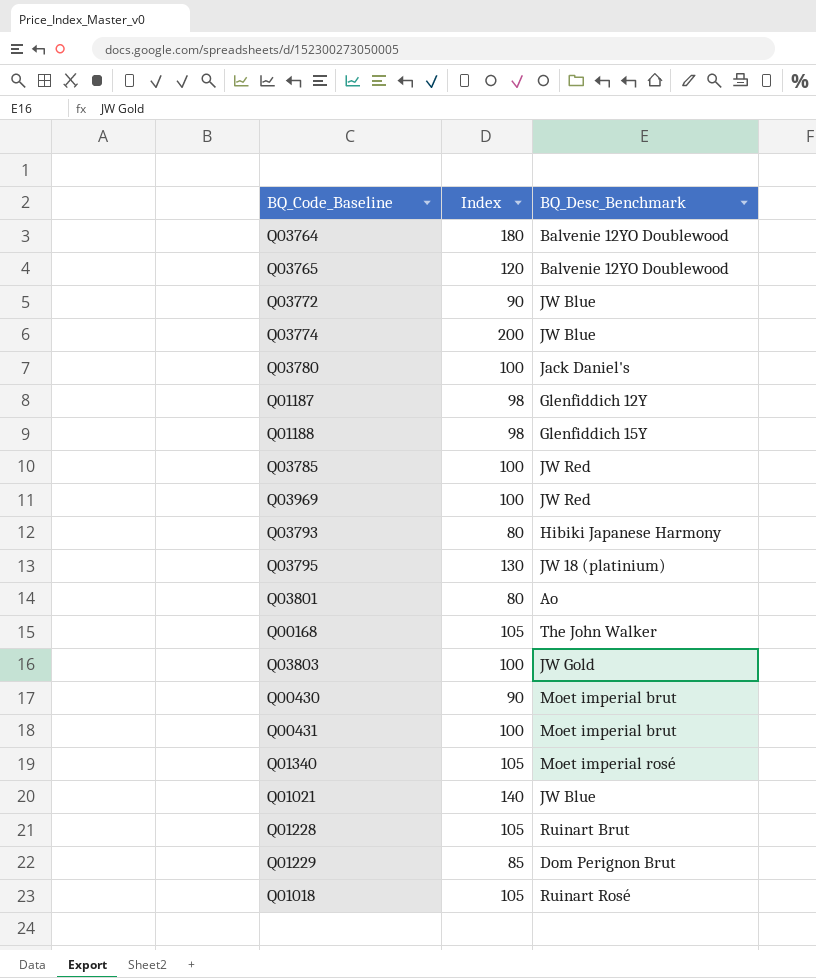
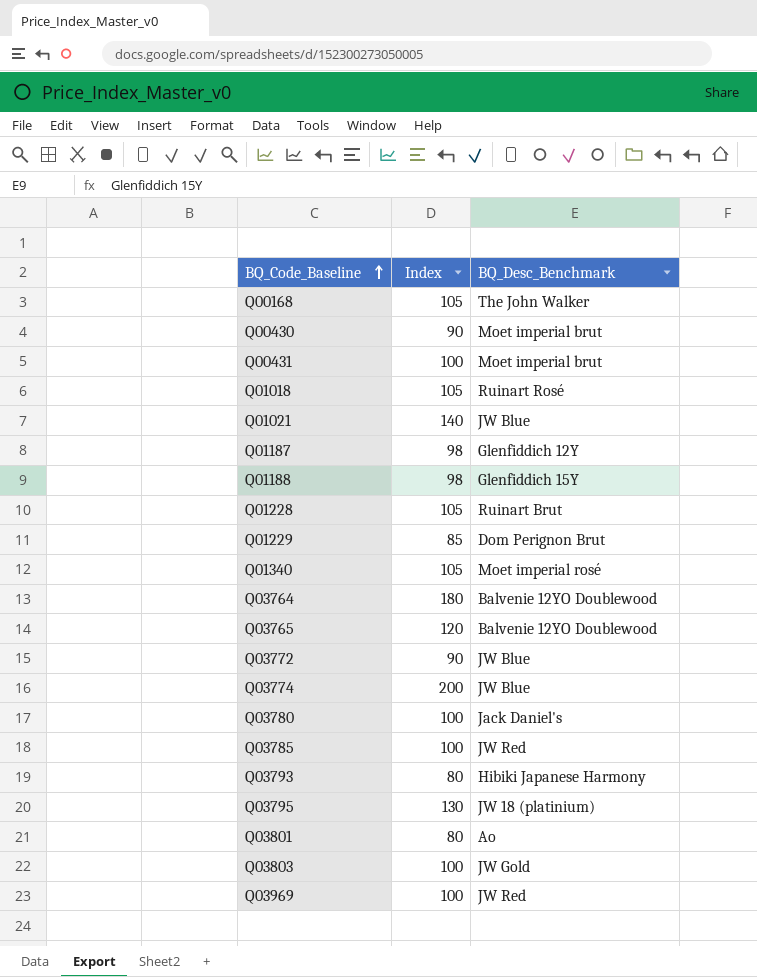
row order: none -> BQ_Code_Baseline ascending

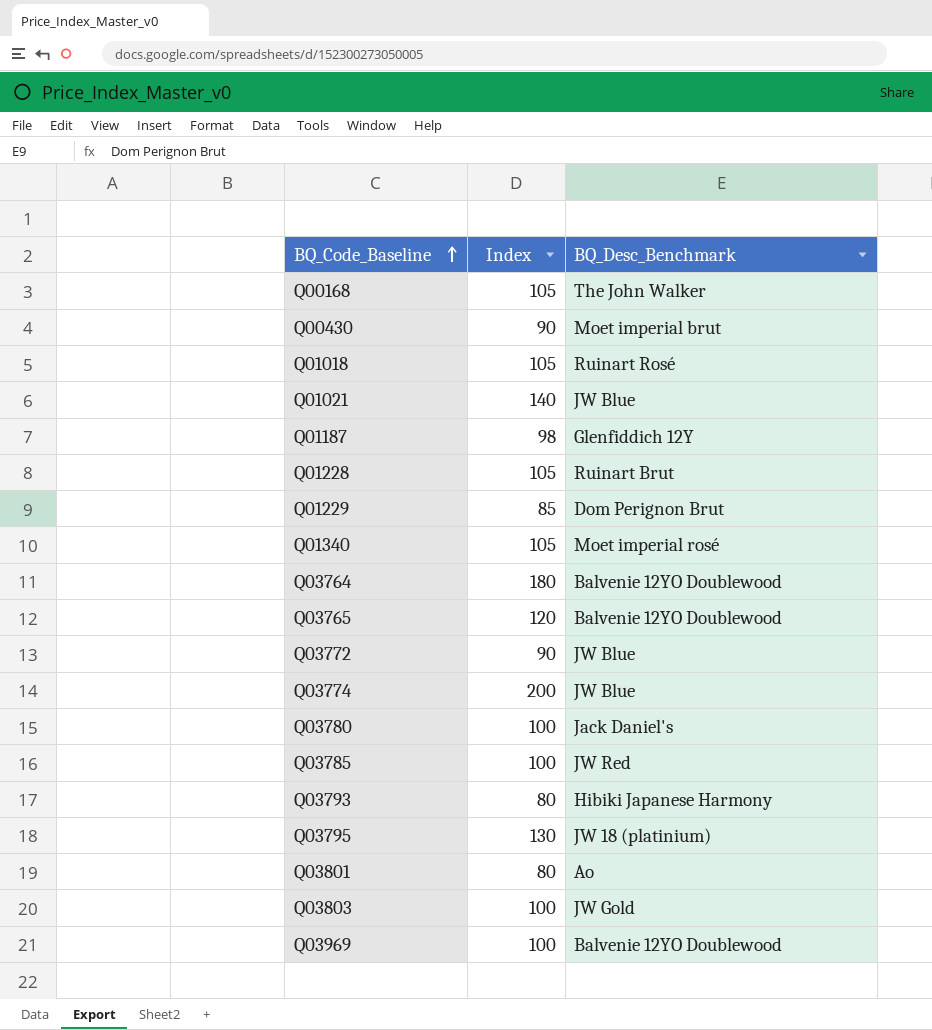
row Q00431: 100 | Moet imperial brut -> none
row Q01188: 98 | Glenfiddich 15Y -> none
Q03969 | BQ_Desc_Benchmark: JW Red -> Balvenie 12YO Doublewood

